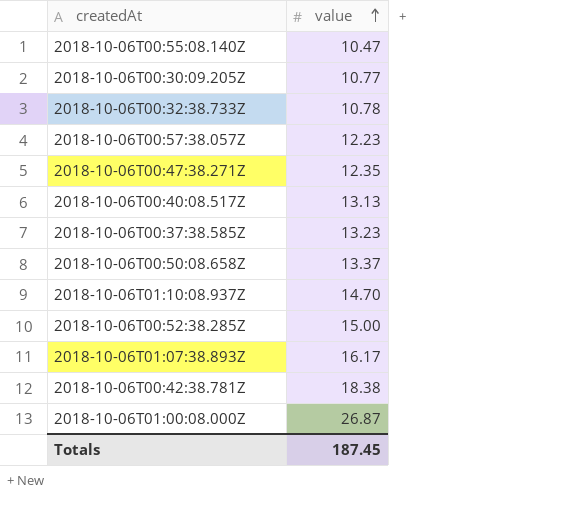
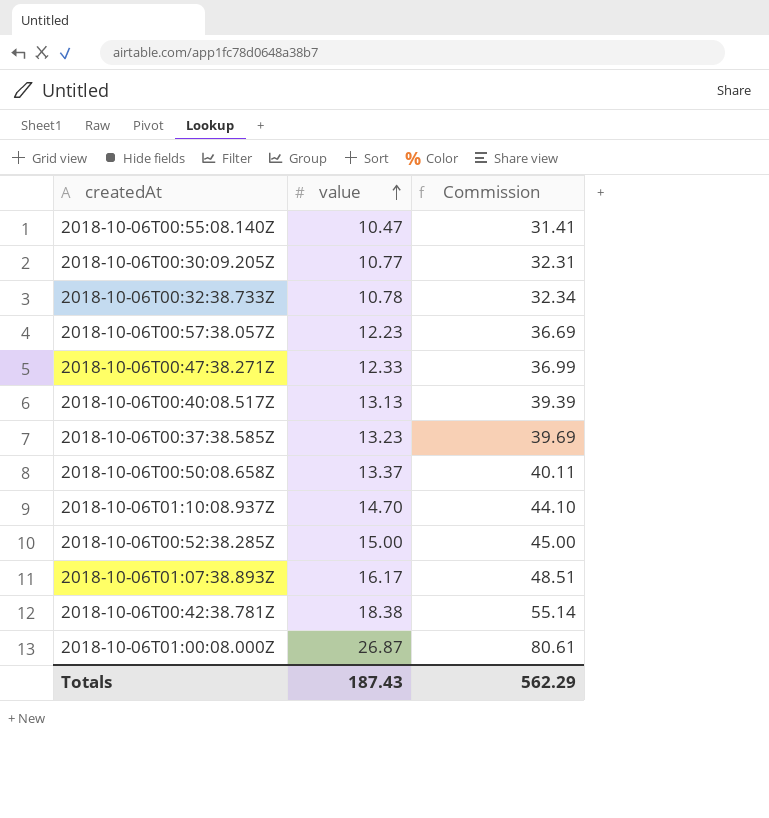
column Commission | formula: none -> [value] * 3
2018-10-06T00:47:38.271Z | value: 12.35 -> 12.33
Totals | value: 187.45 -> 187.43

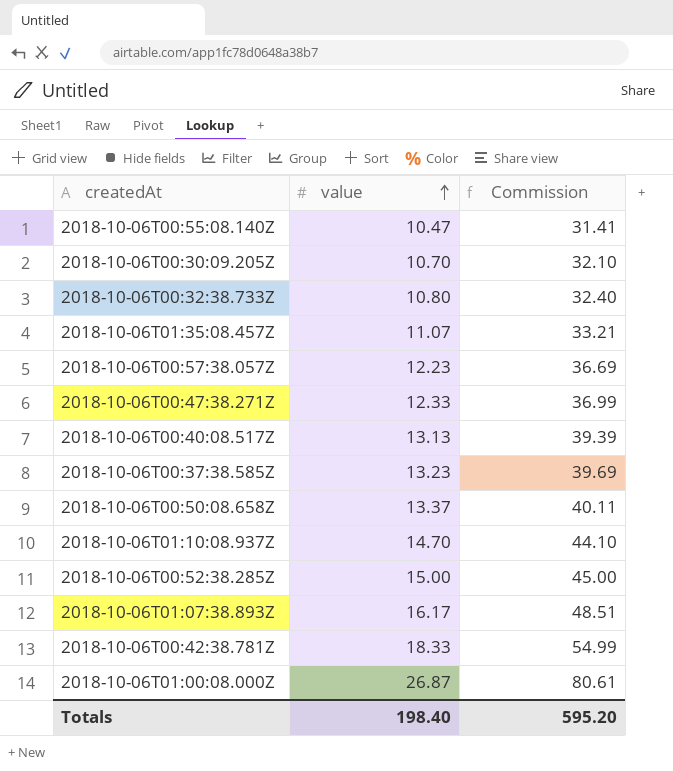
2018-10-06T00:30:09.205Z | value: 10.77 -> 10.70
2018-10-06T00:30:09.205Z | Commission: 32.31 -> 32.10
2018-10-06T00:32:38.733Z | value: 10.78 -> 10.80
2018-10-06T00:32:38.733Z | Commission: 32.34 -> 32.40
row 2018-10-06T01:35:08.457Z: none -> 11.07 | 33.21
2018-10-06T00:42:38.781Z | value: 18.38 -> 18.33
2018-10-06T00:42:38.781Z | Commission: 55.14 -> 54.99
Totals | value: 187.43 -> 198.40
Totals | Commission: 562.29 -> 595.20

